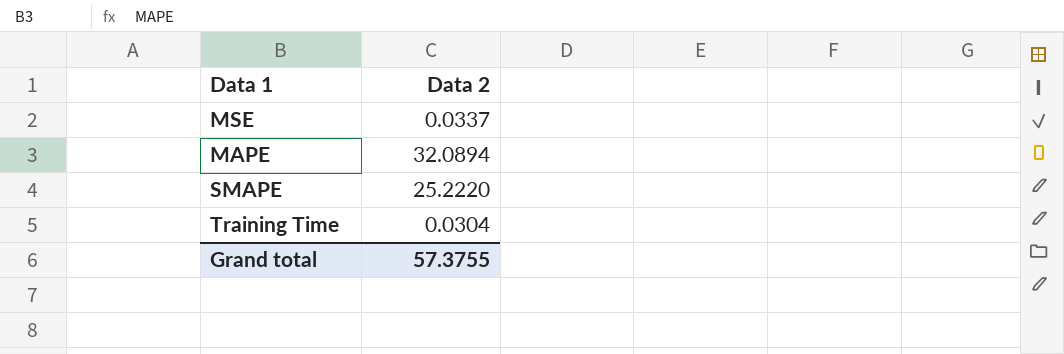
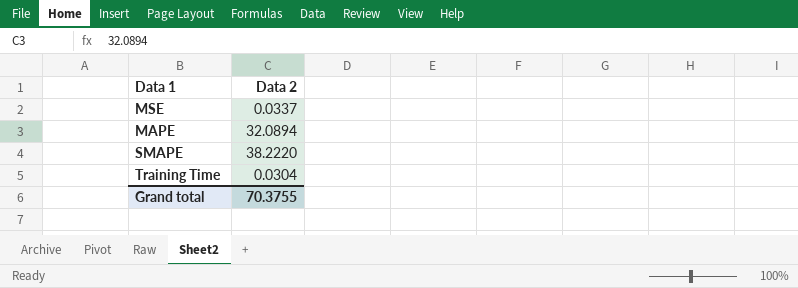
SMAPE | Data 2: 25.2220 -> 38.2220
Grand total | Data 2: 57.3755 -> 70.3755

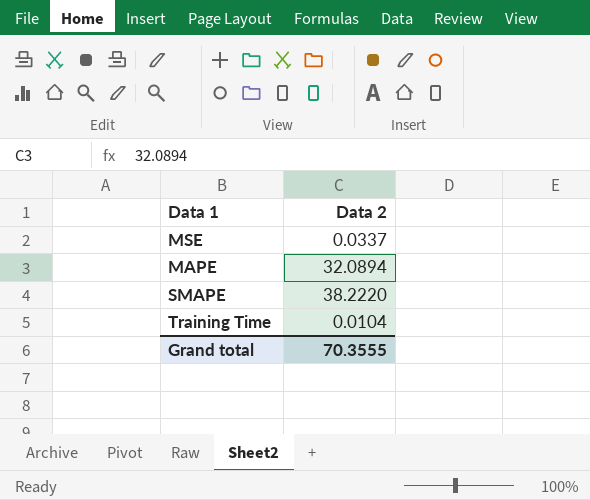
Training Time | Data 2: 0.0304 -> 0.0104
Grand total | Data 2: 70.3755 -> 70.3555

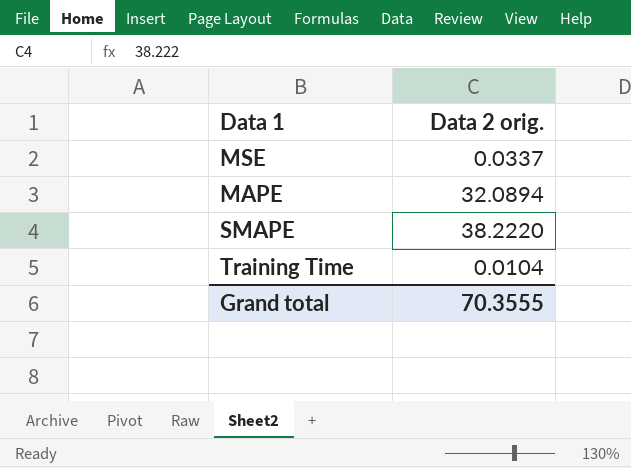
column name: Data 2 -> Data 2 orig.

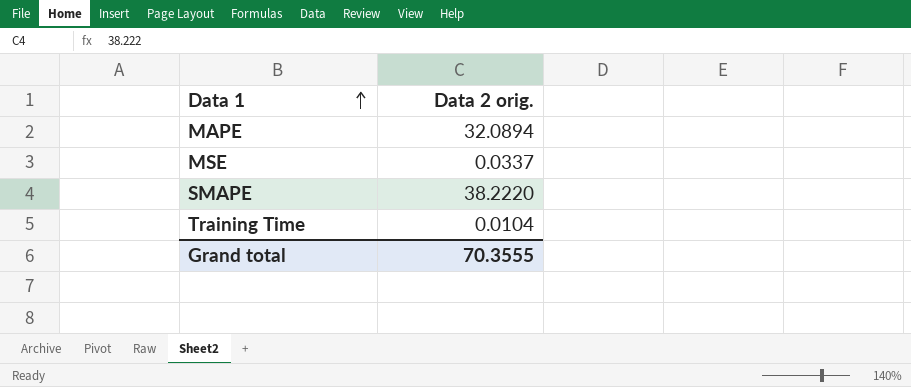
row order: none -> Data 1 ascending

